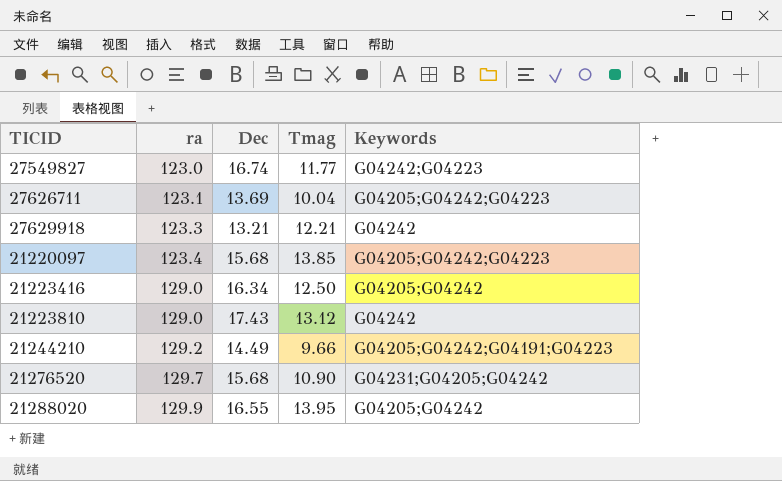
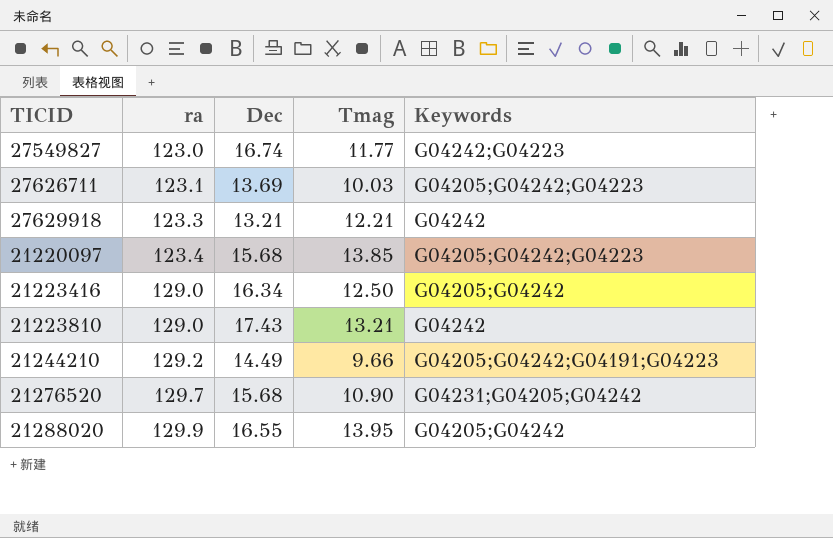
27626711 | Tmag: 10.04 -> 10.03
21223810 | Tmag: 13.12 -> 13.21

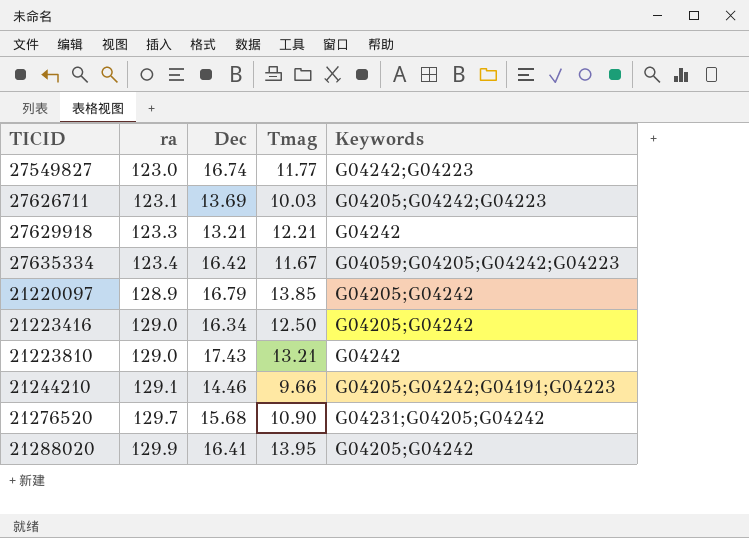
row 27635334: none -> 123.4 | 16.42 | 11.67 | G04059;G04205;G04242;G04223
21220097 | ra: 123.4 -> 128.9
21220097 | Dec: 15.68 -> 16.79
21220097 | Keywords: G04205;G04242;G04223 -> G04205;G04242
21244210 | ra: 129.2 -> 129.1
21244210 | Dec: 14.49 -> 14.46
21288020 | Dec: 16.55 -> 16.41

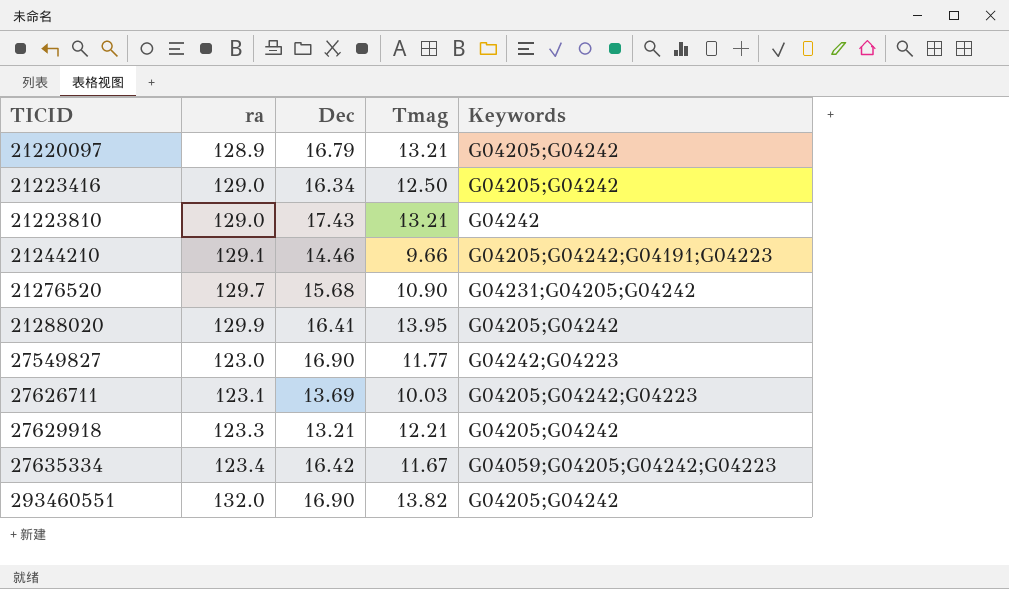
row order: ra ascending -> TICID ascending
21220097 | Tmag: 13.85 -> 13.21
27549827 | Dec: 16.74 -> 16.90
27629918 | Keywords: G04242 -> G04205;G04242
row 293460551: none -> 132.0 | 16.90 | 13.82 | G04205;G04242

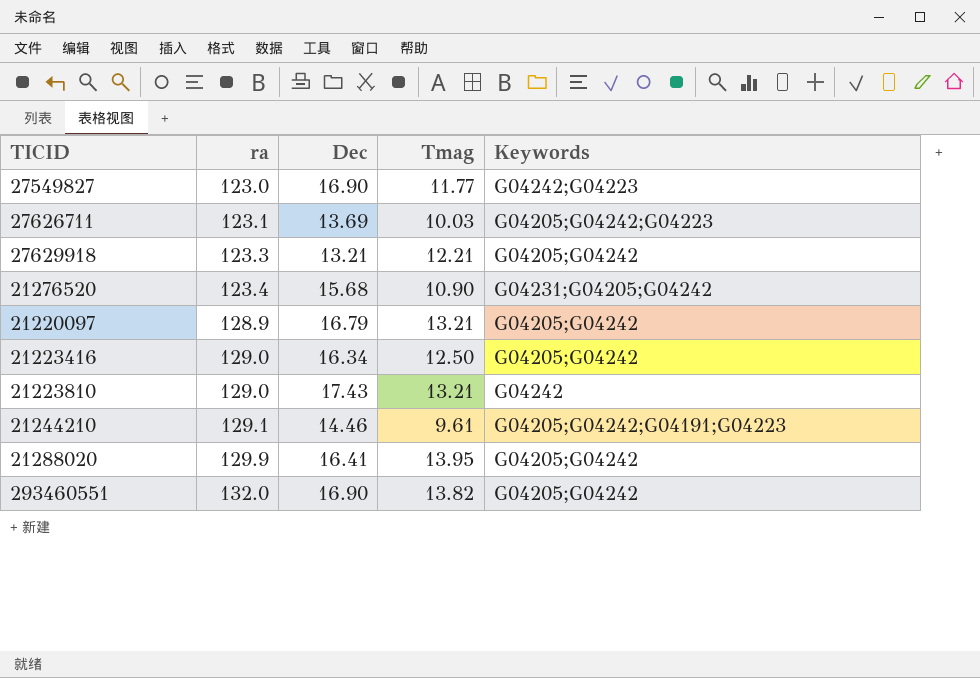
row order: TICID ascending -> ra ascending
row 27635334: 123.4 | 16.42 | 11.67 | G04059;G04205;G04242;G04223 -> none
21276520 | ra: 129.7 -> 123.4
21244210 | Tmag: 9.66 -> 9.61

